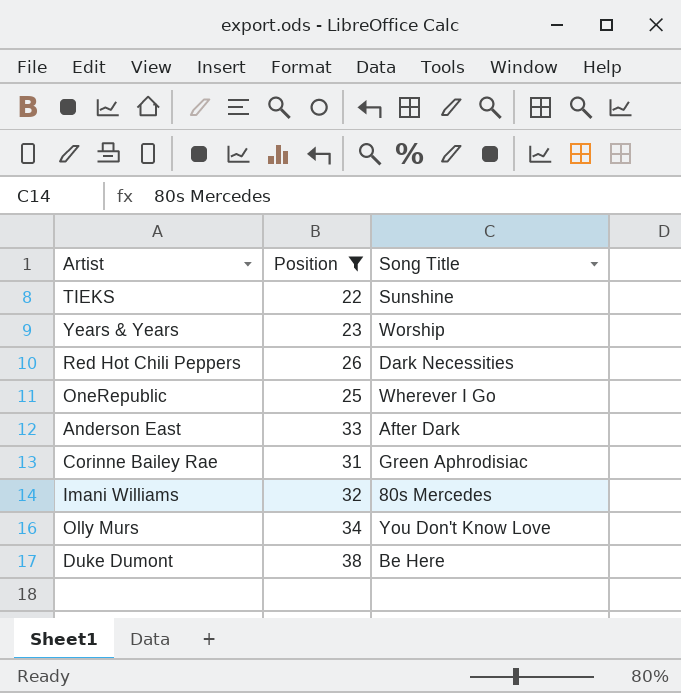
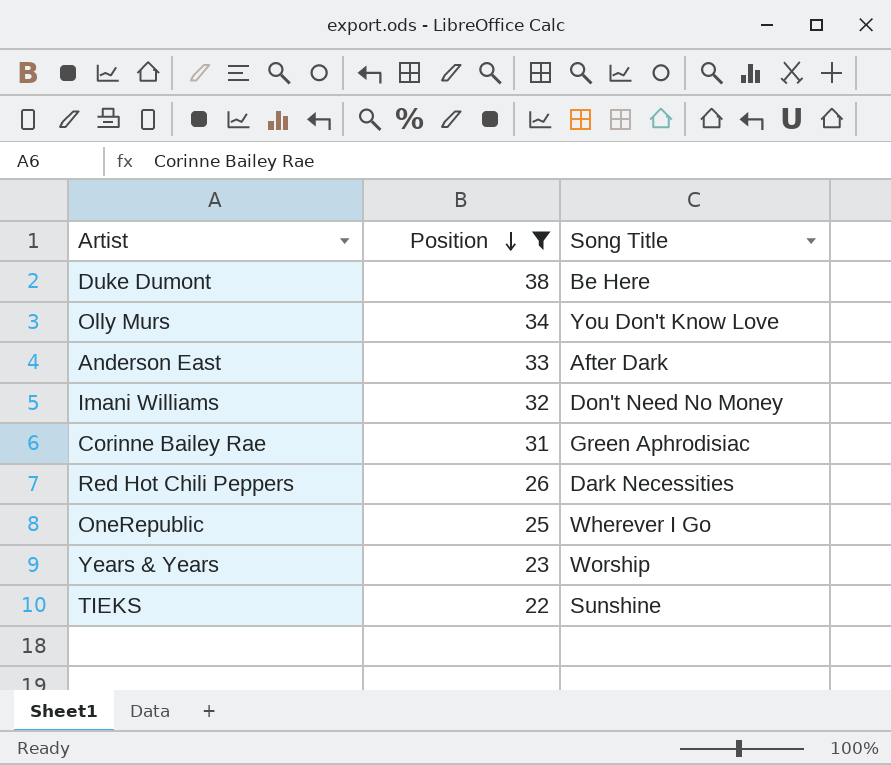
row order: none -> Position descending
Imani Williams | Song Title: 80s Mercedes -> Don't Need No Money

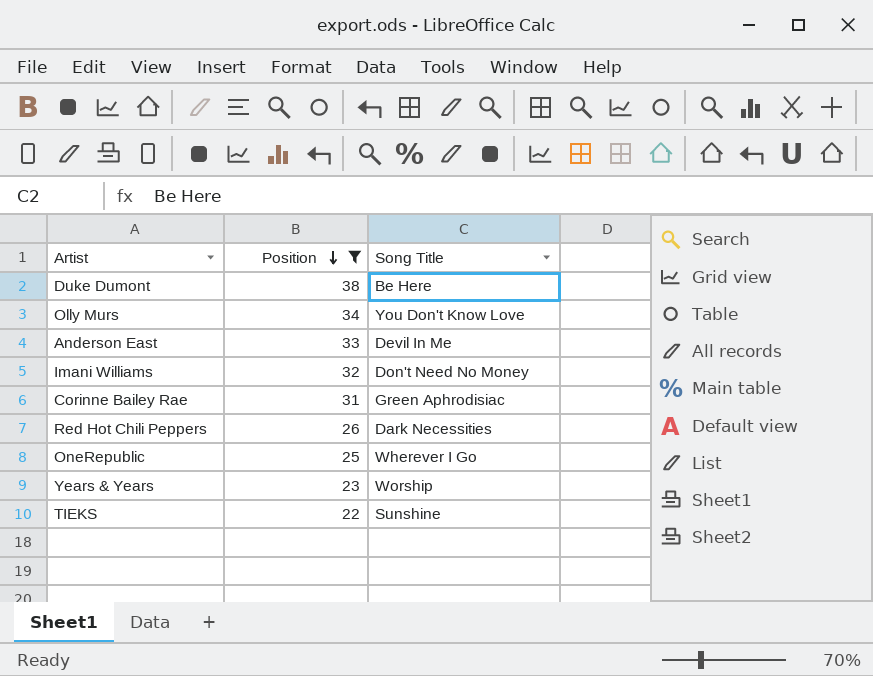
Anderson East | Song Title: After Dark -> Devil In Me

